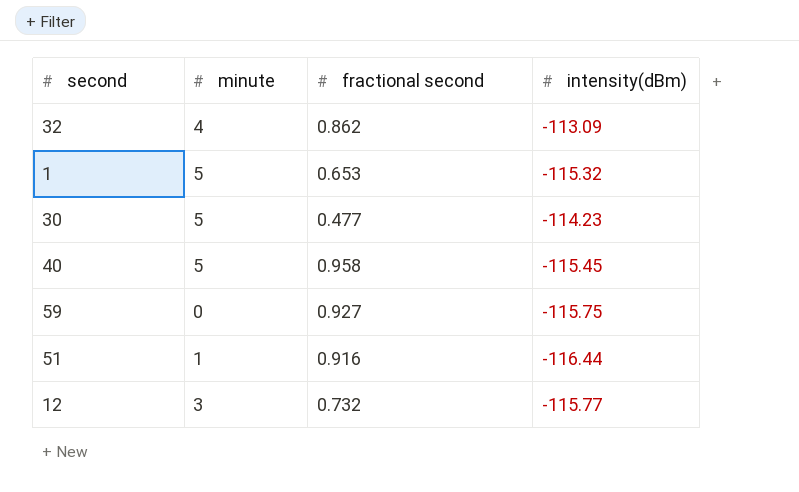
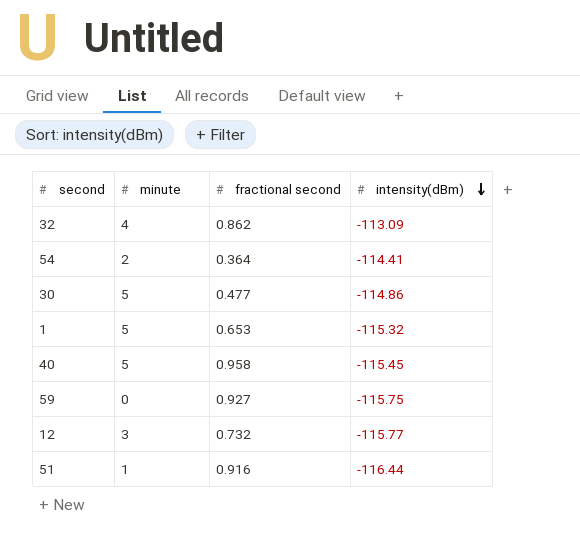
row order: none -> intensity(dBm) descending
row 54: none -> 2 | 0.364 | -114.41
30 | intensity(dBm): -114.23 -> -114.86

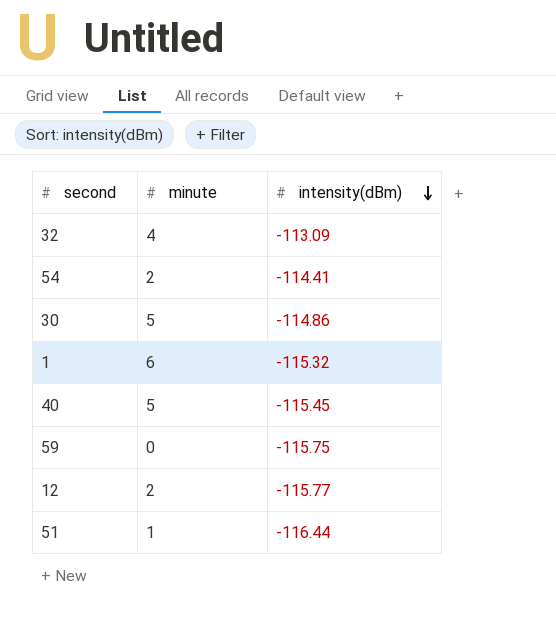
column fractional second | position: 3 -> none
1 | minute: 5 -> 6
12 | minute: 3 -> 2

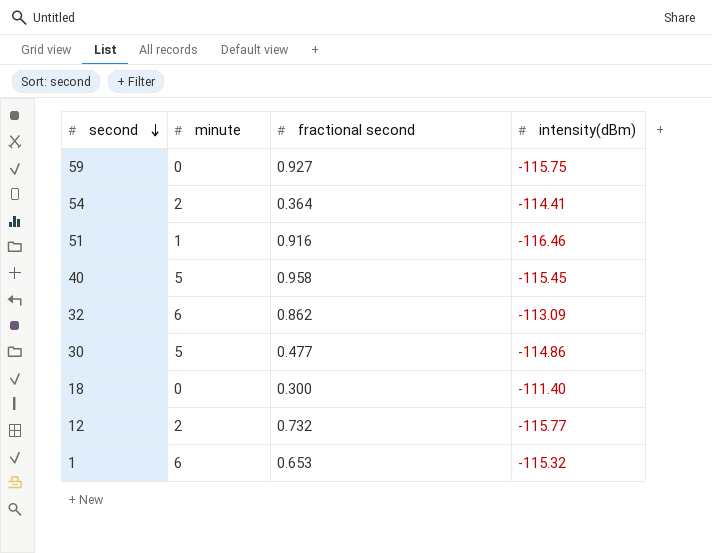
row order: intensity(dBm) descending -> second descending
column fractional second | position: none -> 3
51 | intensity(dBm): -116.44 -> -116.46
32 | minute: 4 -> 6
row 18: none -> 0 | 0.300 | -111.40

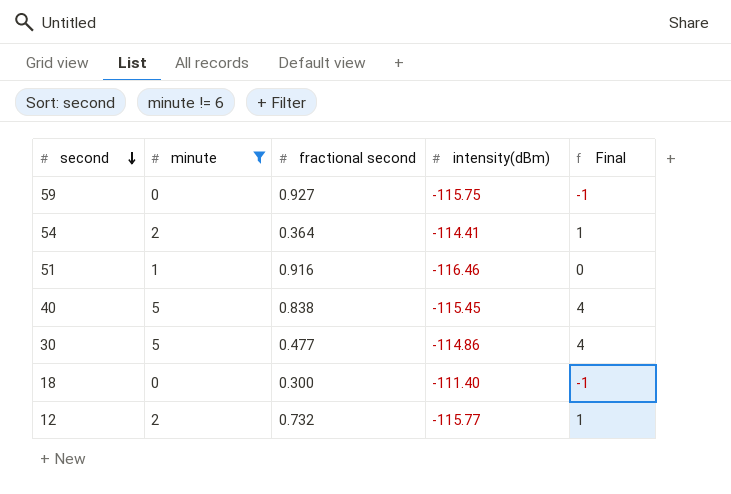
filter: none -> minute != 6
column Final | formula: none -> [minute] - 1
40 | fractional second: 0.958 -> 0.838

